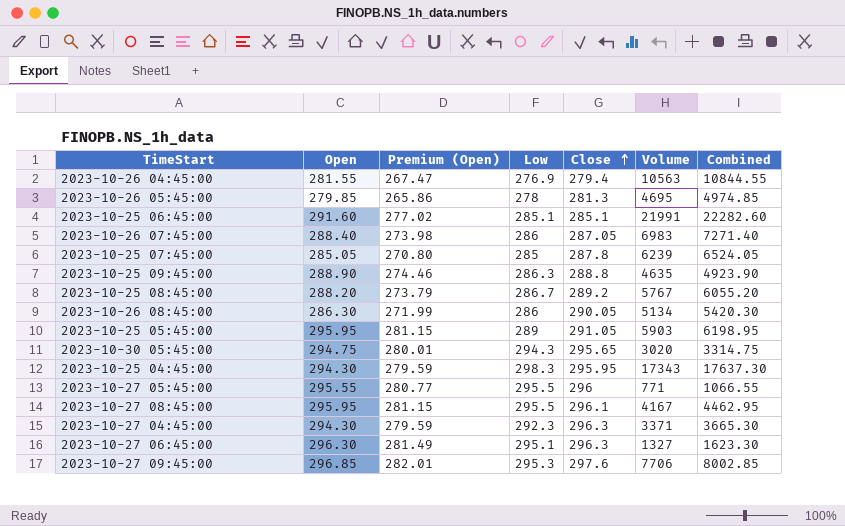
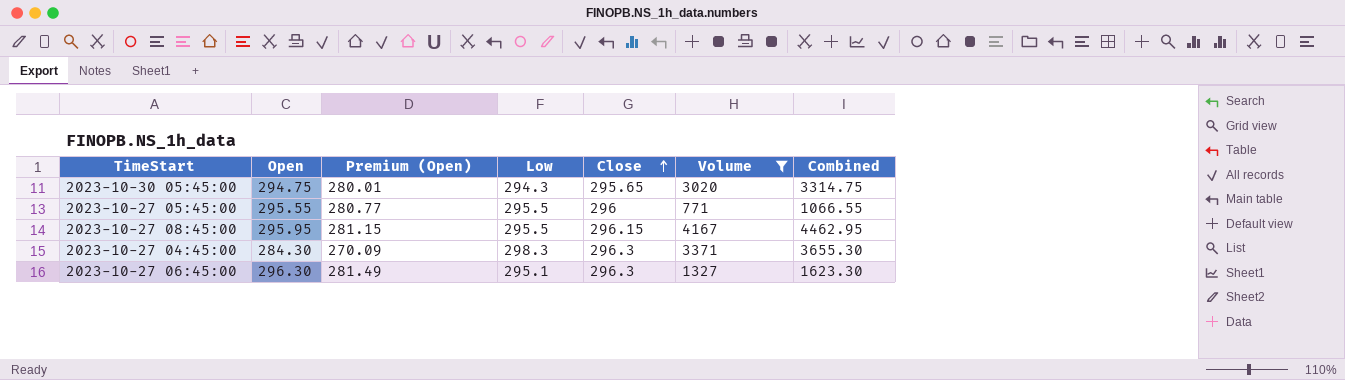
filter: none -> Volume <= 4167
2023-10-27 08:45:00 | Close: 296.1 -> 296.15
2023-10-27 04:45:00 | Open: 294.30 -> 284.30
2023-10-27 04:45:00 | Premium (Open): 279.59 -> 270.09
2023-10-27 04:45:00 | Low: 292.3 -> 298.3
2023-10-27 04:45:00 | Combined: 3665.30 -> 3655.30

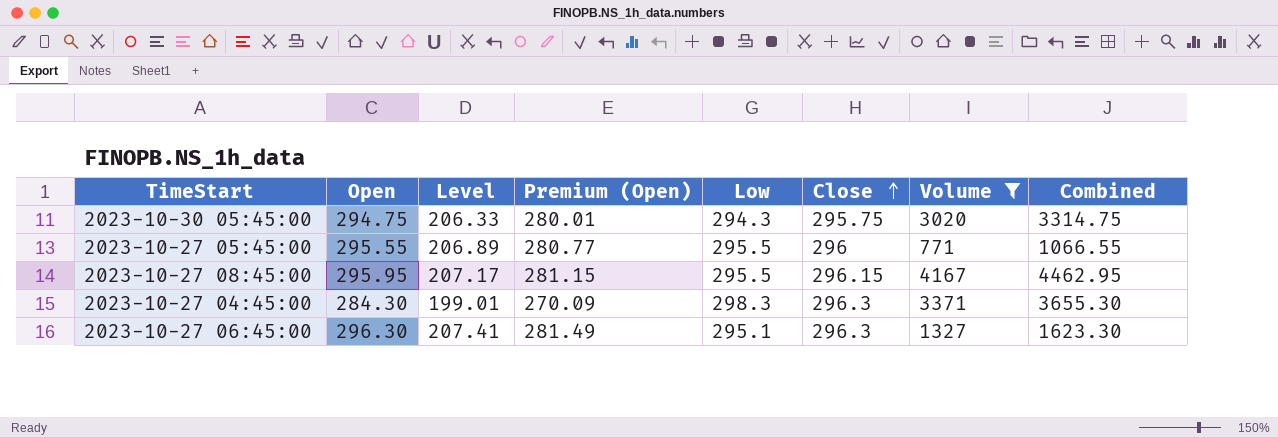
column Level | formula: none -> [Open] * 0.7
2023-10-30 05:45:00 | Close: 295.65 -> 295.75

